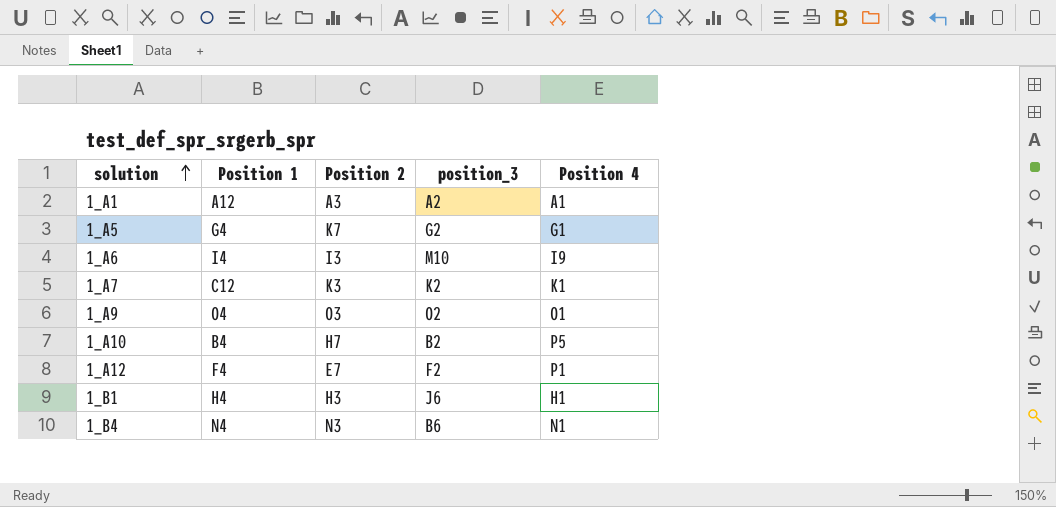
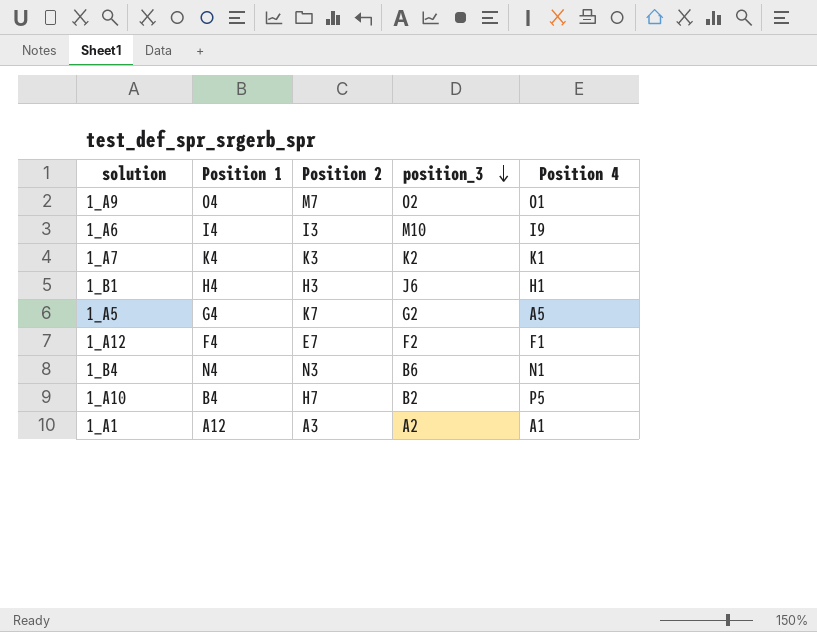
row order: solution ascending -> position_3 descending
1_A9 | Position 2: O3 -> M7
1_A7 | Position 1: C12 -> K4
1_A5 | Position 4: G1 -> A5
1_A12 | Position 4: P1 -> F1

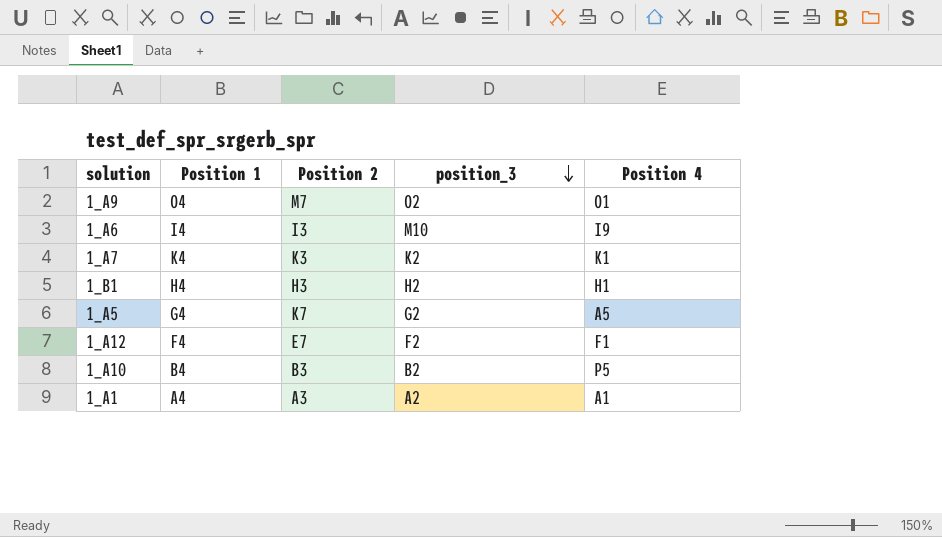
row 1_B4: N4 | N3 | B6 | N1 -> none
1_B1 | position_3: J6 -> H2
1_A10 | Position 2: H7 -> B3
1_A1 | Position 1: A12 -> A4

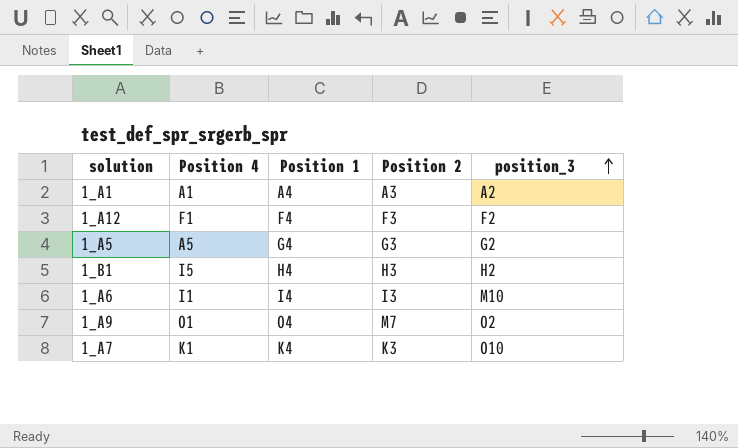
row order: position_3 descending -> position_3 ascending
column Position 4 | position: 5 -> 2
row 1_A10: B4 | B3 | B2 | P5 -> none
1_A12 | Position 2: E7 -> F3
1_A5 | Position 2: K7 -> G3
1_B1 | Position 4: H1 -> I5
1_A6 | Position 4: I9 -> I1
1_A7 | position_3: K2 -> O10

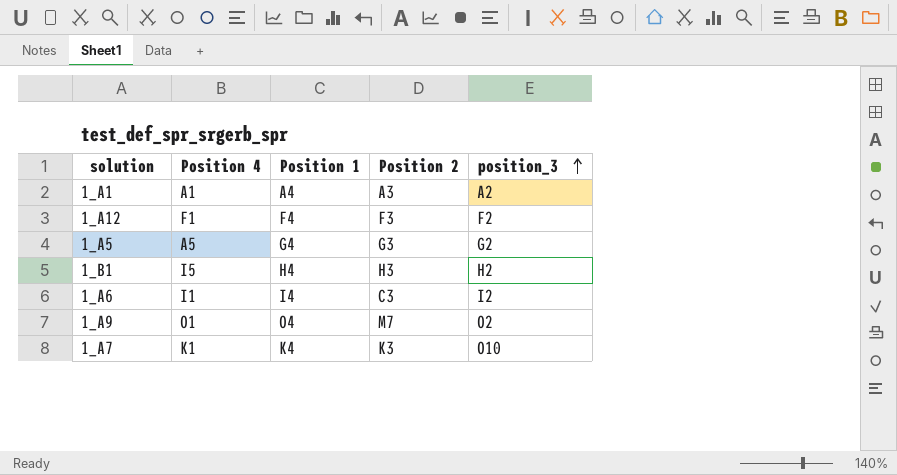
1_A6 | Position 2: I3 -> C3
1_A6 | position_3: M10 -> I2

